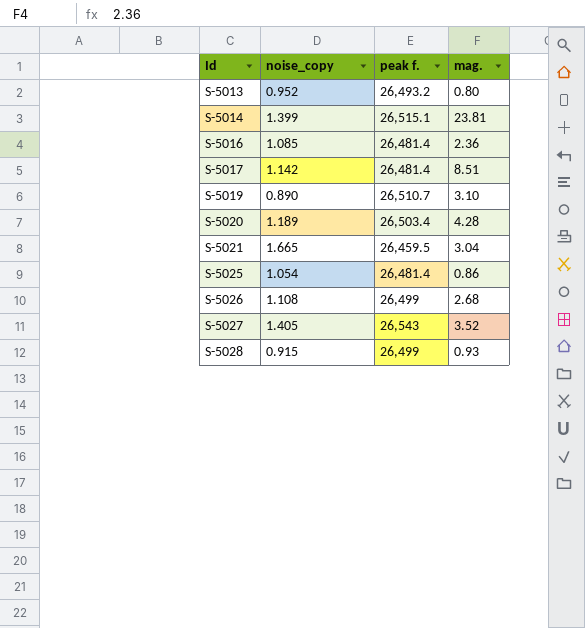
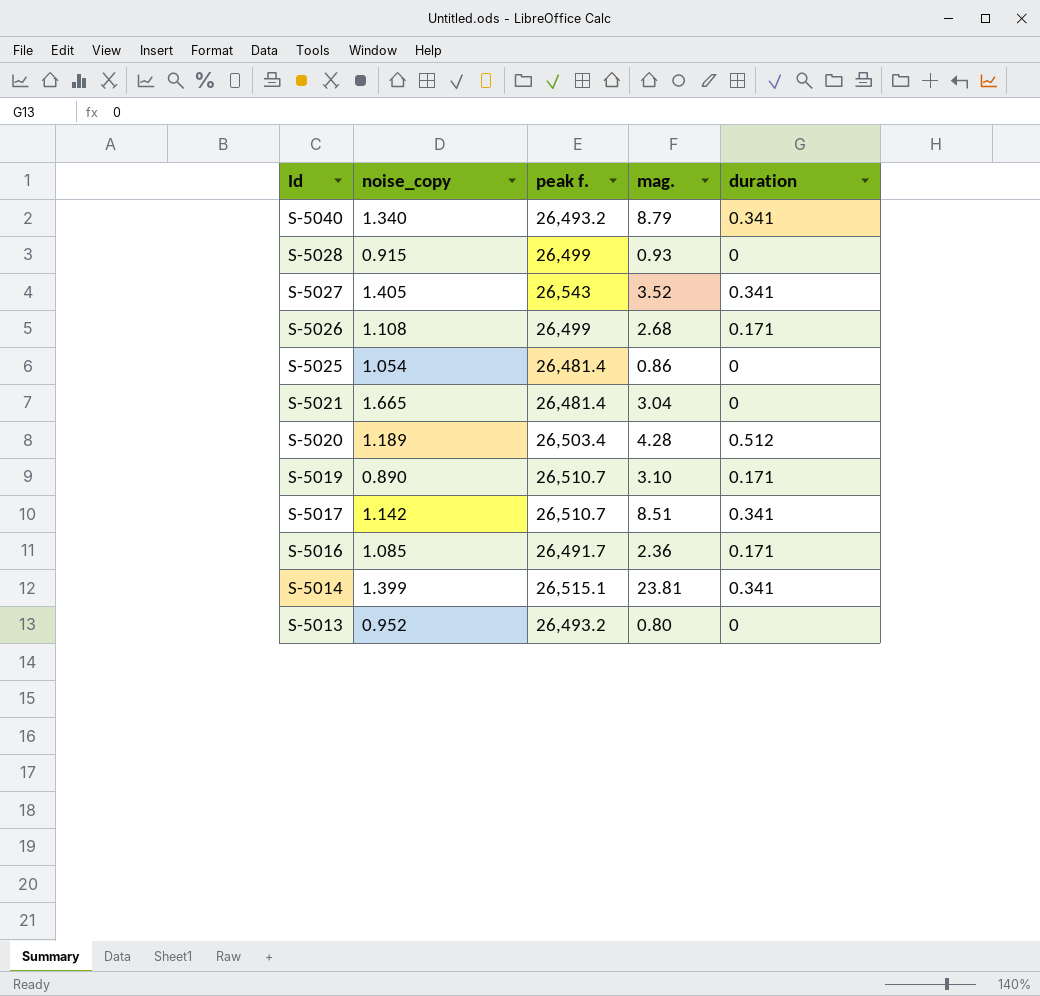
row order: Id ascending -> Id descending
column duration | position: none -> 5
row S-5040: none -> 1.340 | 26,493.2 | 8.79 | 0.341
S-5021 | peak f.: 26,459.5 -> 26,481.4
S-5017 | peak f.: 26,481.4 -> 26,510.7
S-5016 | peak f.: 26,481.4 -> 26,491.7

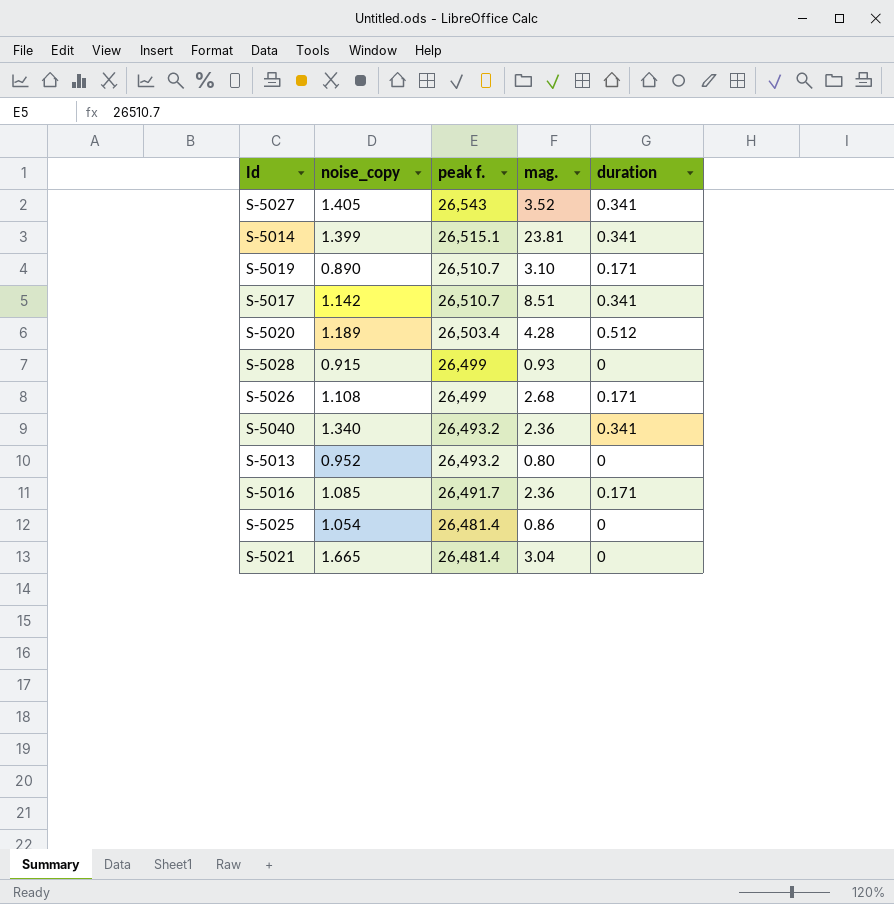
row order: Id descending -> peak f. descending
S-5040 | mag.: 8.79 -> 2.36

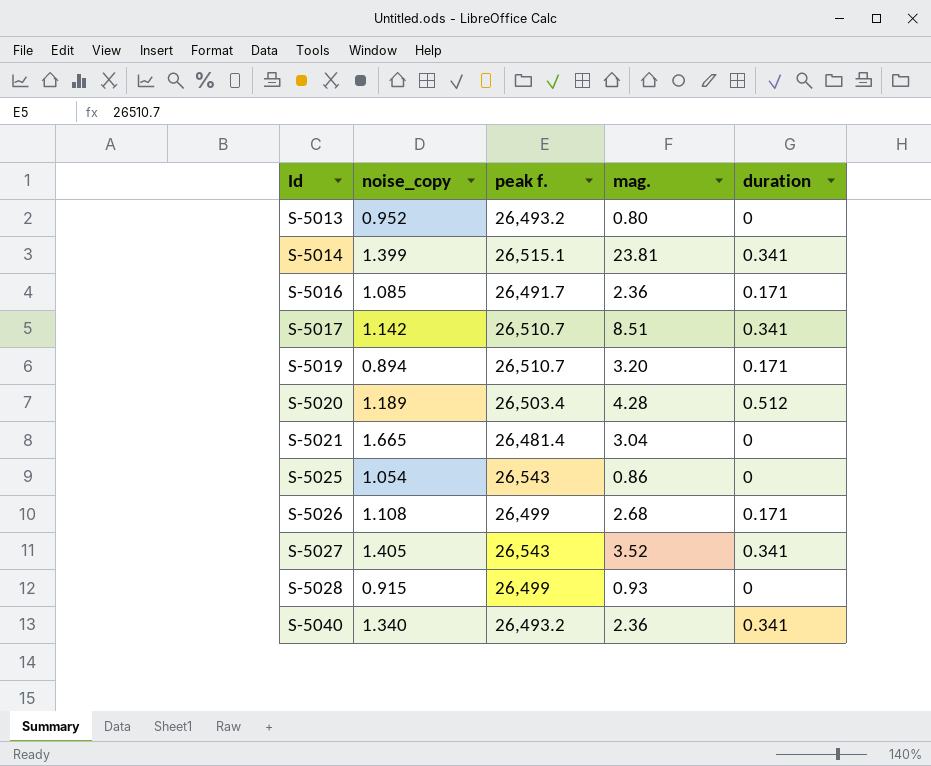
row order: peak f. descending -> Id ascending
S-5019 | noise_copy: 0.890 -> 0.894
S-5019 | mag.: 3.10 -> 3.20
S-5025 | peak f.: 26,481.4 -> 26,543

